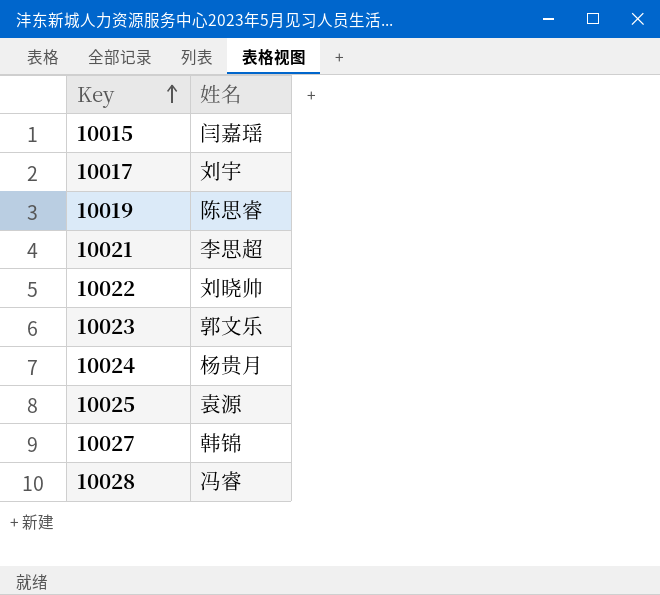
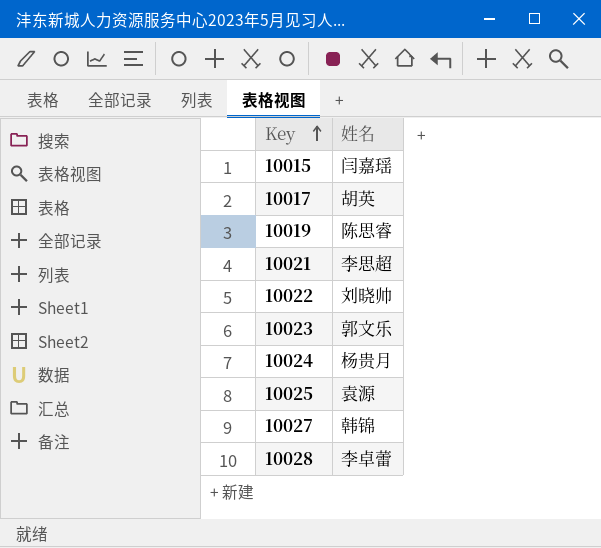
10017 | 姓名: 刘宇 -> 胡英
10028 | 姓名: 冯睿 -> 李卓蕾

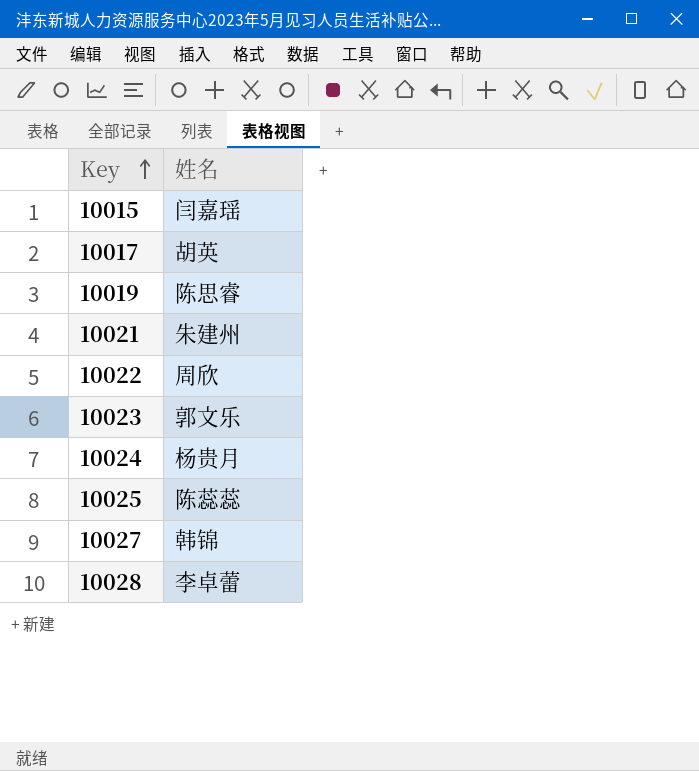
10021 | 姓名: 李思超 -> 朱建州
10022 | 姓名: 刘晓帅 -> 周欣
10025 | 姓名: 袁源 -> 陈蕊蕊

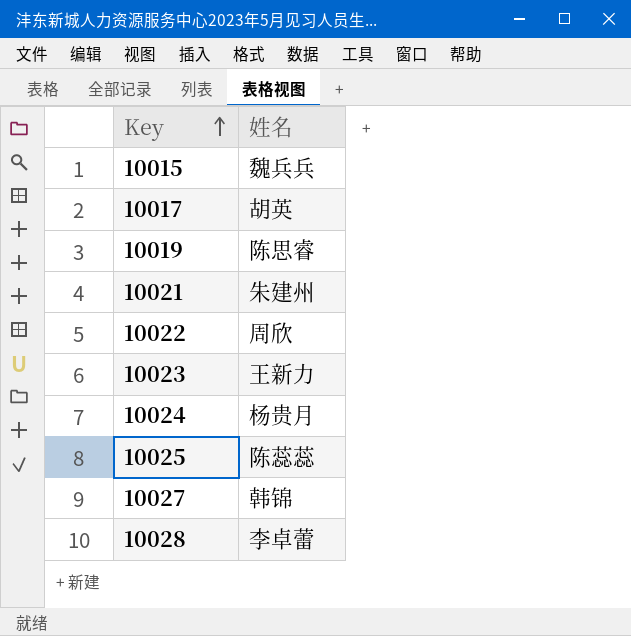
10015 | 姓名: 闫嘉瑶 -> 魏兵兵
10023 | 姓名: 郭文乐 -> 王新力

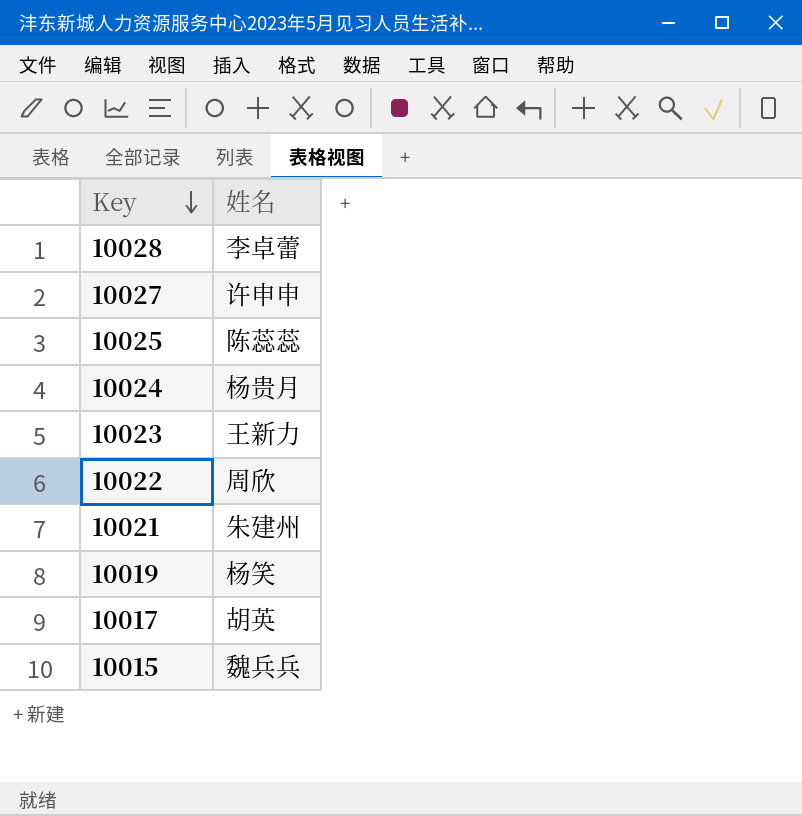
row order: Key ascending -> Key descending
10027 | 姓名: 韩锦 -> 许申申
10019 | 姓名: 陈思睿 -> 杨笑

